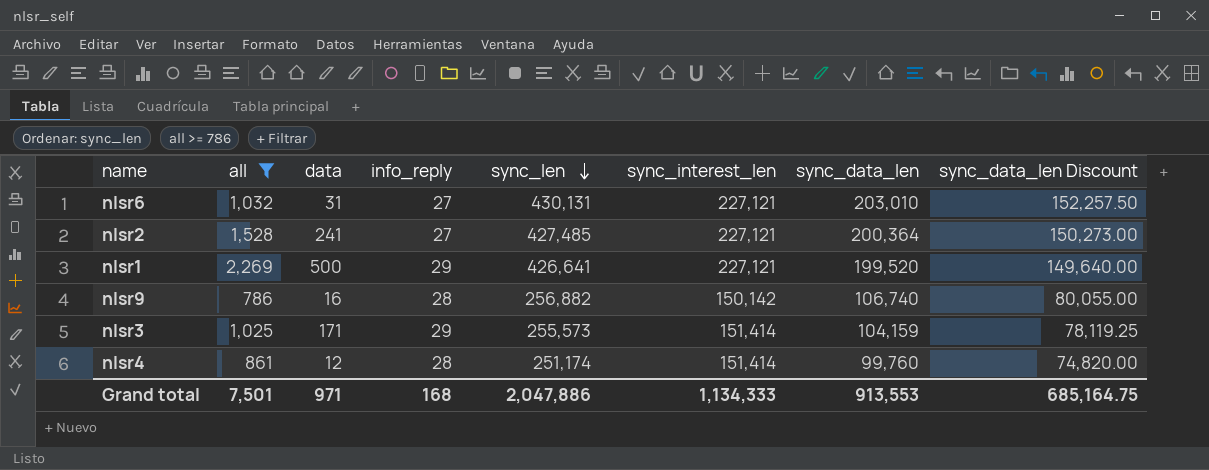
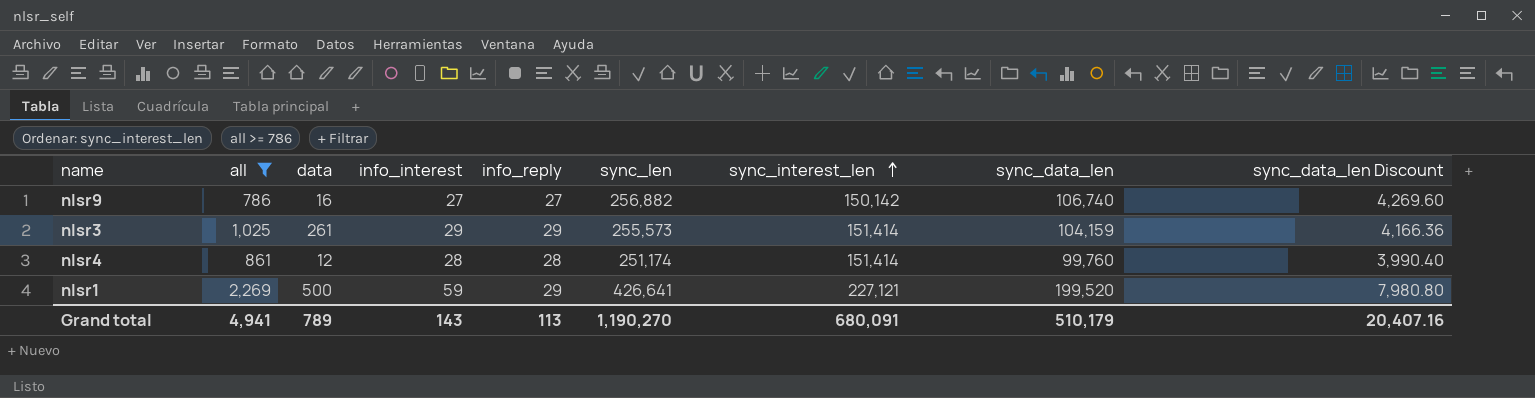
row order: sync_len descending -> sync_interest_len ascending
column info_interest | position: none -> 4
column sync_data_len Discount | formula: [sync_data_len] * 0.75 -> [sync_data_len] * 0.04
row nlsr6: 1,032 | 31 | 27 | 430,131 | 227,121 | 203,010 | 152,257.50 -> none
row nlsr2: 1,528 | 241 | 27 | 427,485 | 227,121 | 200,364 | 150,273.00 -> none
nlsr9 | info_reply: 28 -> 27
nlsr3 | data: 171 -> 261
Grand total | all: 7,501 -> 4,941
Grand total | data: 971 -> 789
Grand total | info_reply: 168 -> 113
Grand total | sync_len: 2,047,886 -> 1,190,270
Grand total | sync_interest_len: 1,134,333 -> 680,091
Grand total | sync_data_len: 913,553 -> 510,179
Grand total | sync_data_len Discount: 685,164.75 -> 20,407.16

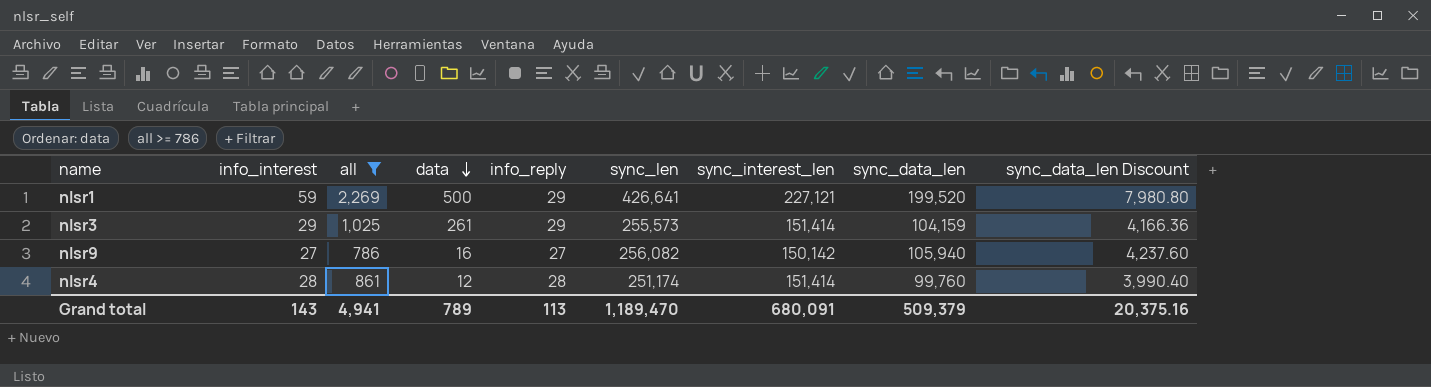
row order: sync_interest_len ascending -> data descending
column info_interest | position: 4 -> 2
nlsr9 | sync_len: 256,882 -> 256,082
nlsr9 | sync_data_len: 106,740 -> 105,940
nlsr9 | sync_data_len Discount: 4,269.60 -> 4,237.60
Grand total | sync_len: 1,190,270 -> 1,189,470
Grand total | sync_data_len: 510,179 -> 509,379
Grand total | sync_data_len Discount: 20,407.16 -> 20,375.16

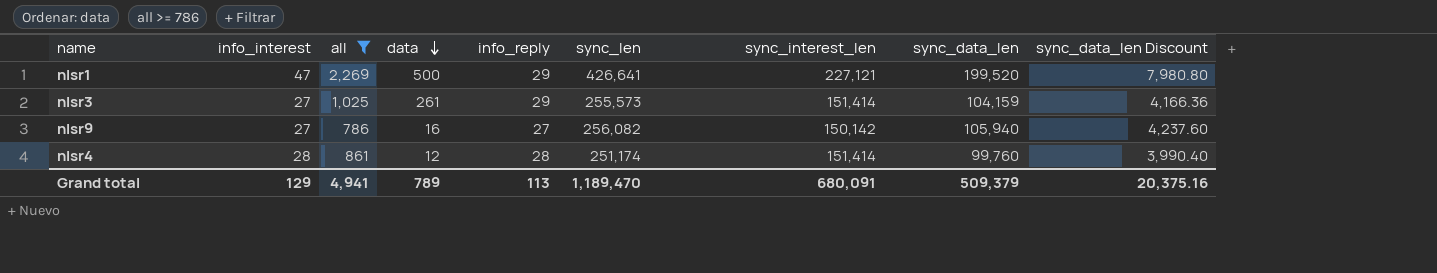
nlsr1 | info_interest: 59 -> 47
nlsr3 | info_interest: 29 -> 27
Grand total | info_interest: 143 -> 129

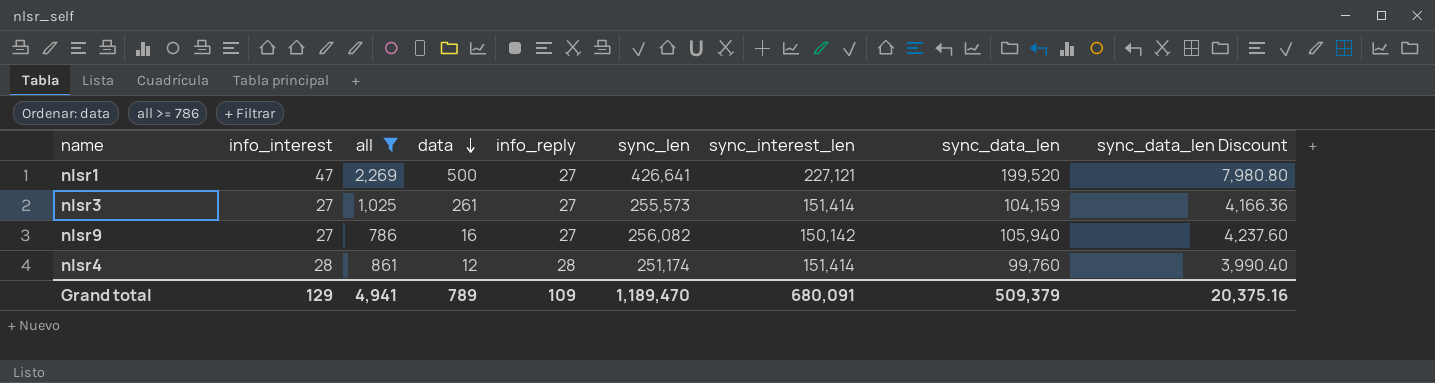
nlsr1 | info_reply: 29 -> 27
nlsr3 | info_reply: 29 -> 27
Grand total | info_reply: 113 -> 109

